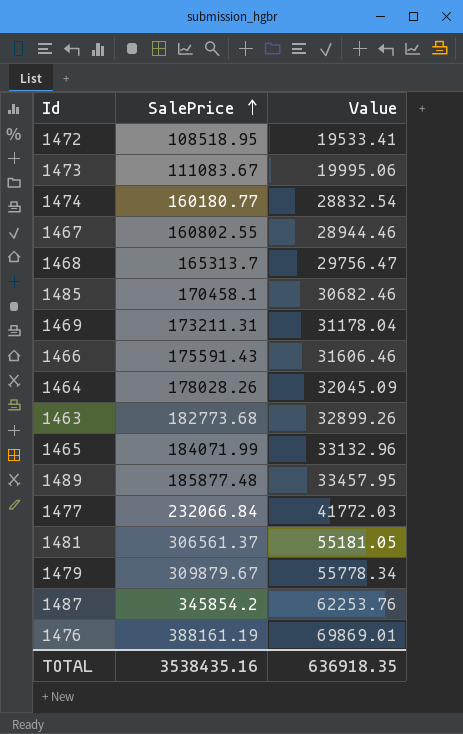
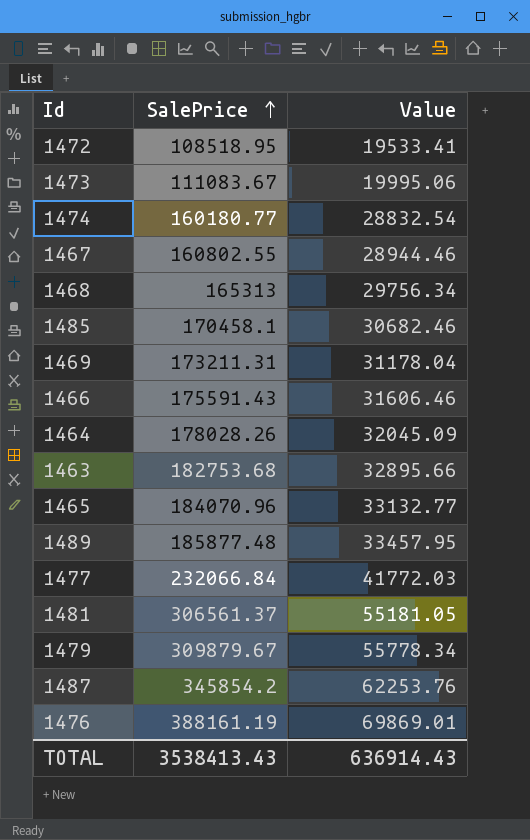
1468 | SalePrice: 165313.7 -> 165313
1468 | Value: 29756.47 -> 29756.34
1463 | SalePrice: 182773.68 -> 182753.68
1463 | Value: 32899.26 -> 32895.66
1465 | SalePrice: 184071.99 -> 184070.96
1465 | Value: 33132.96 -> 33132.77
TOTAL | SalePrice: 3538435.16 -> 3538413.43
TOTAL | Value: 636918.35 -> 636914.43

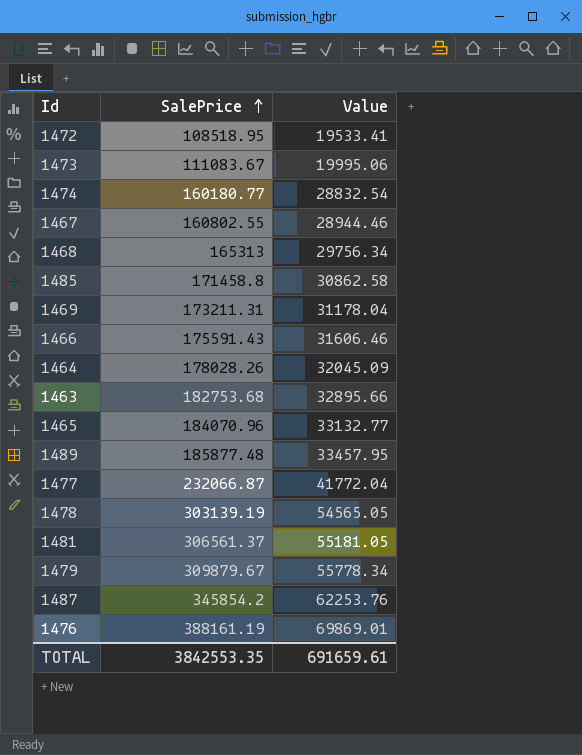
1485 | SalePrice: 170458.1 -> 171458.8
1485 | Value: 30682.46 -> 30862.58
1477 | SalePrice: 232066.84 -> 232066.87
1477 | Value: 41772.03 -> 41772.04
row 1478: none -> 303139.19 | 54565.05
TOTAL | SalePrice: 3538413.43 -> 3842553.35
TOTAL | Value: 636914.43 -> 691659.61

